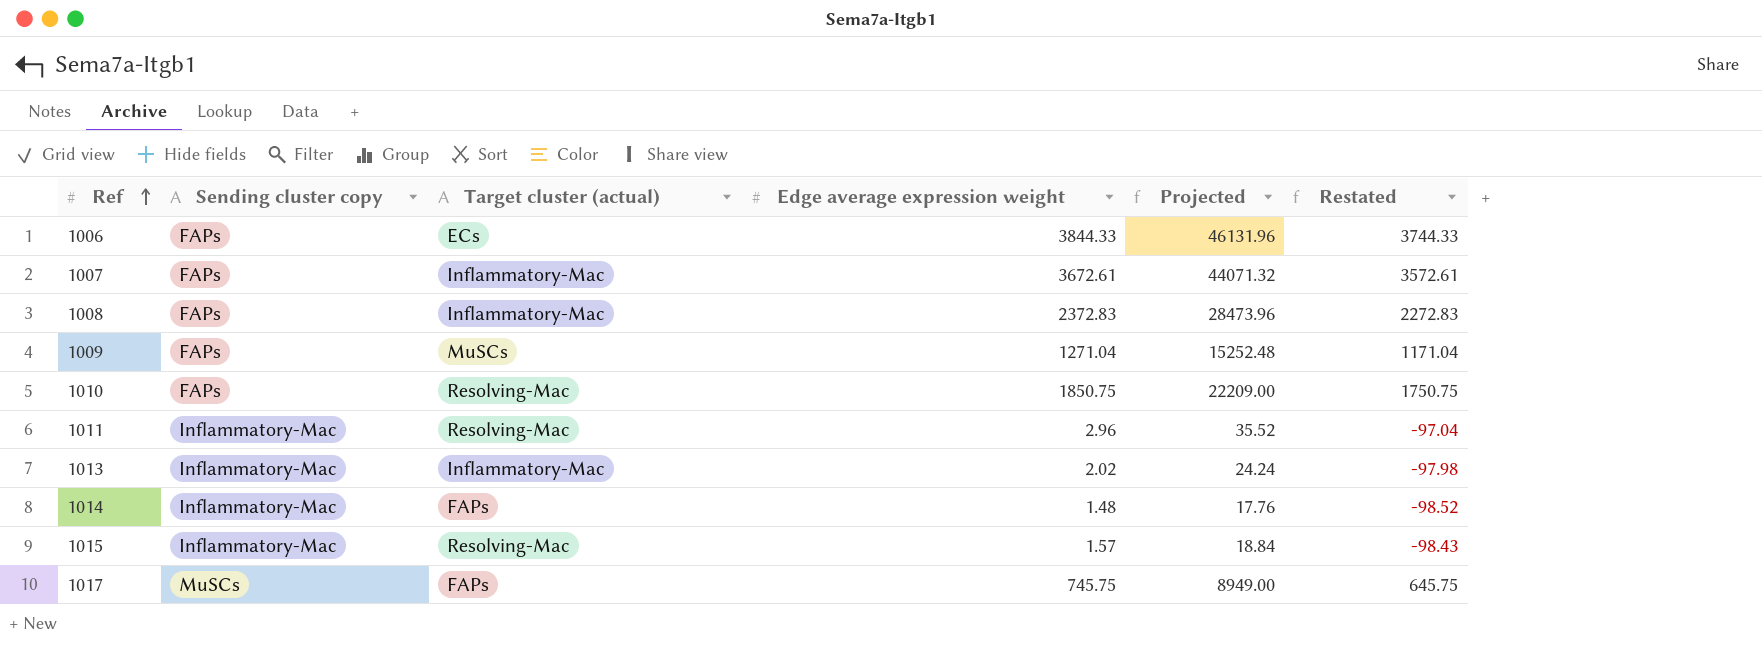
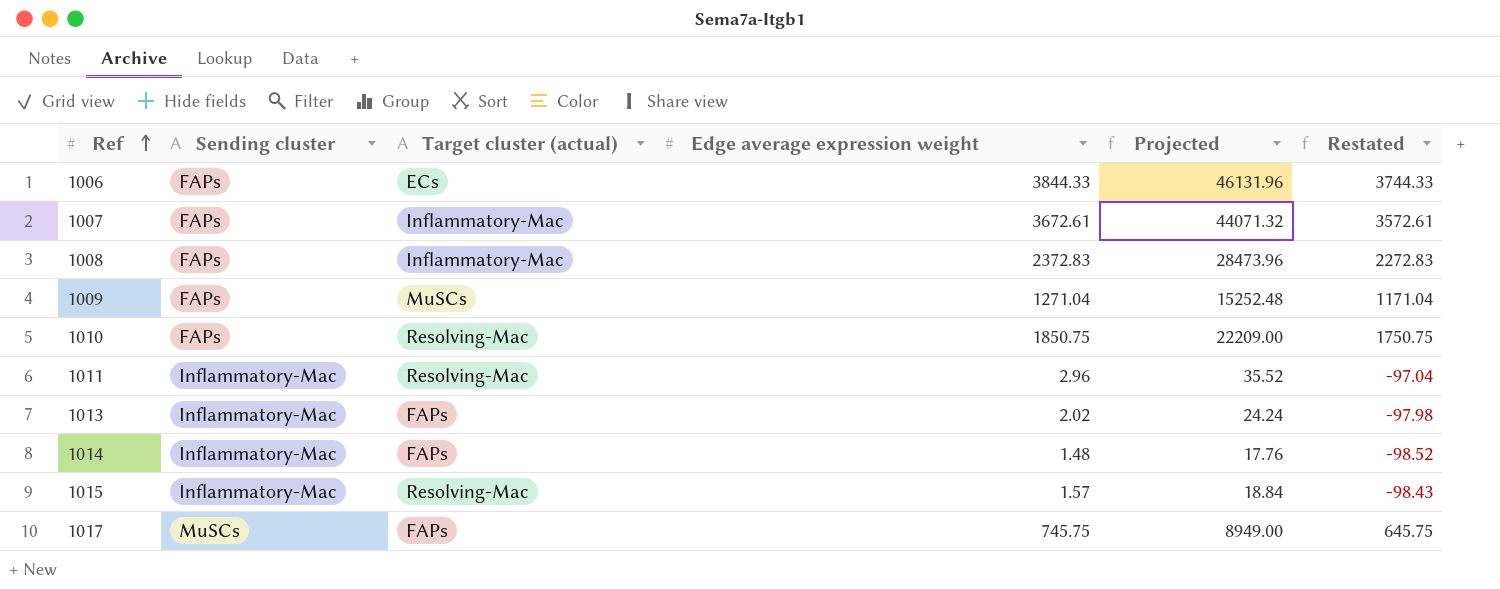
column name: Sending cluster copy -> Sending cluster
1013 | Target cluster (actual): Inflammatory-Mac -> FAPs

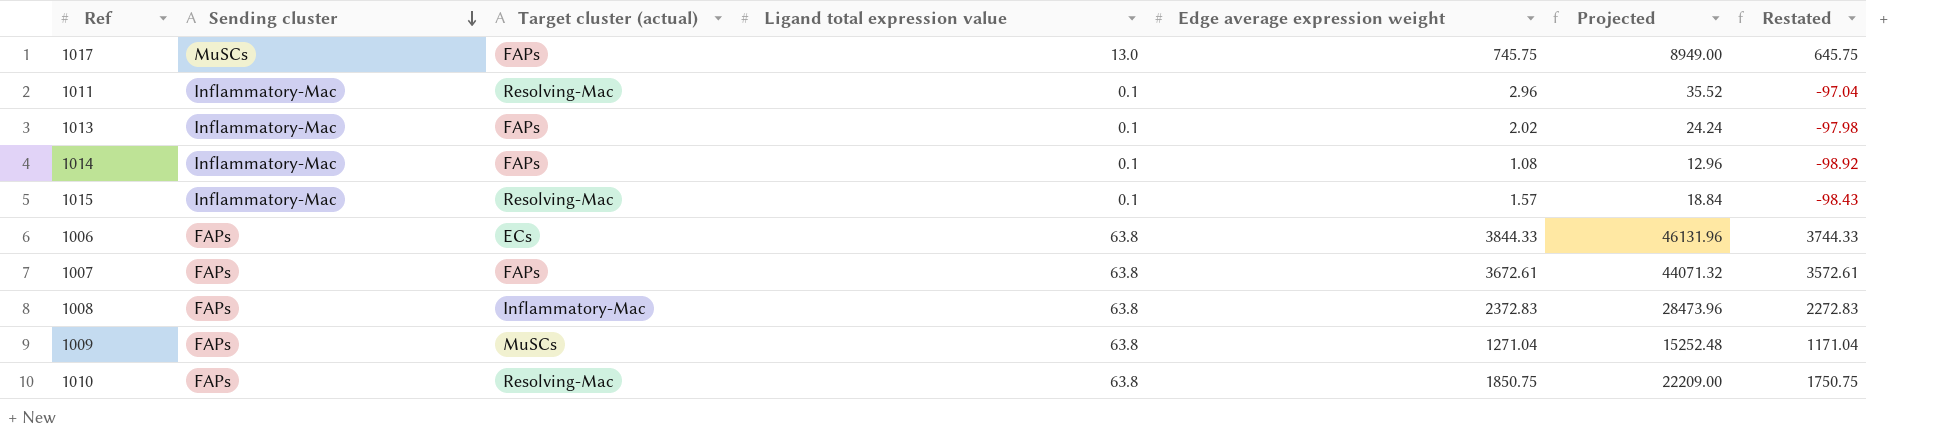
row order: Ref ascending -> Sending cluster descending
column Ligand total expression value | position: none -> 4
1014 | Edge average expression weight: 1.48 -> 1.08
1014 | Projected: 17.76 -> 12.96
1014 | Restated: -98.52 -> -98.92
1007 | Target cluster (actual): Inflammatory-Mac -> FAPs

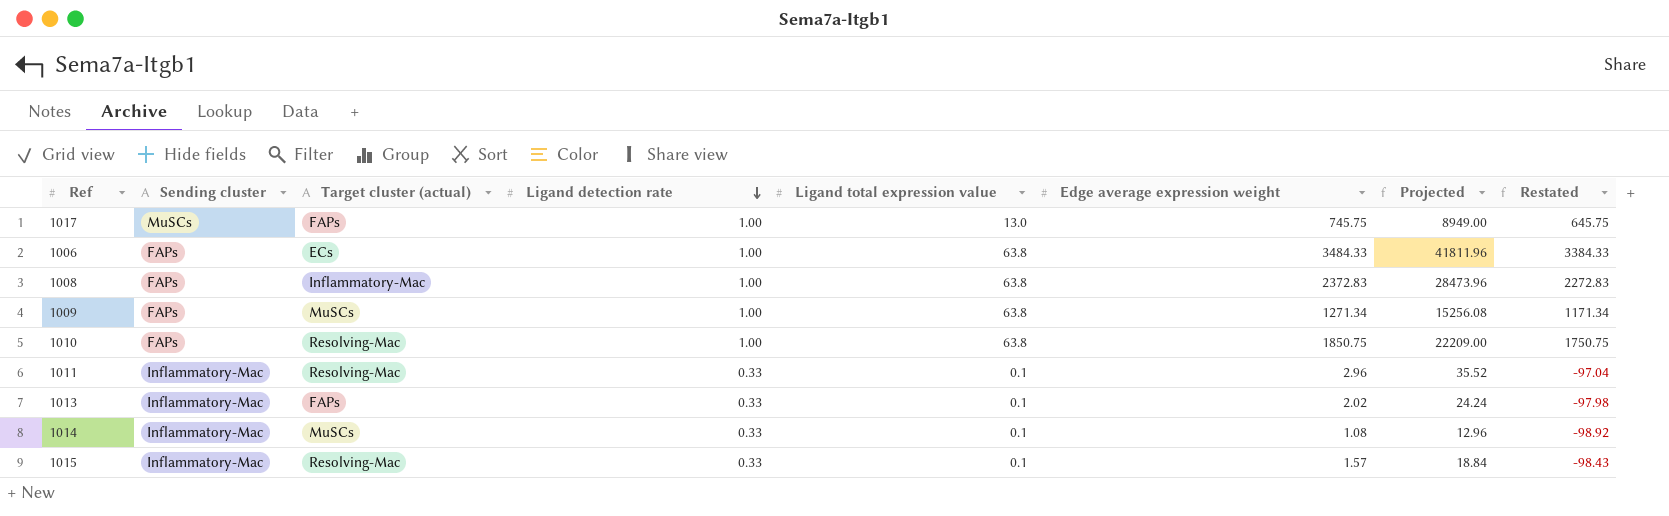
row order: Sending cluster descending -> Ligand detection rate descending
column Ligand detection rate | position: none -> 4
row 1007: FAPs | FAPs | 63.8 | 3672.61 | 44071.32 | 3572.61 -> none
1006 | Edge average expression weight: 3844.33 -> 3484.33
1006 | Projected: 46131.96 -> 41811.96
1006 | Restated: 3744.33 -> 3384.33
1009 | Edge average expression weight: 1271.04 -> 1271.34
1009 | Projected: 15252.48 -> 15256.08
1009 | Restated: 1171.04 -> 1171.34
1014 | Target cluster (actual): FAPs -> MuSCs

